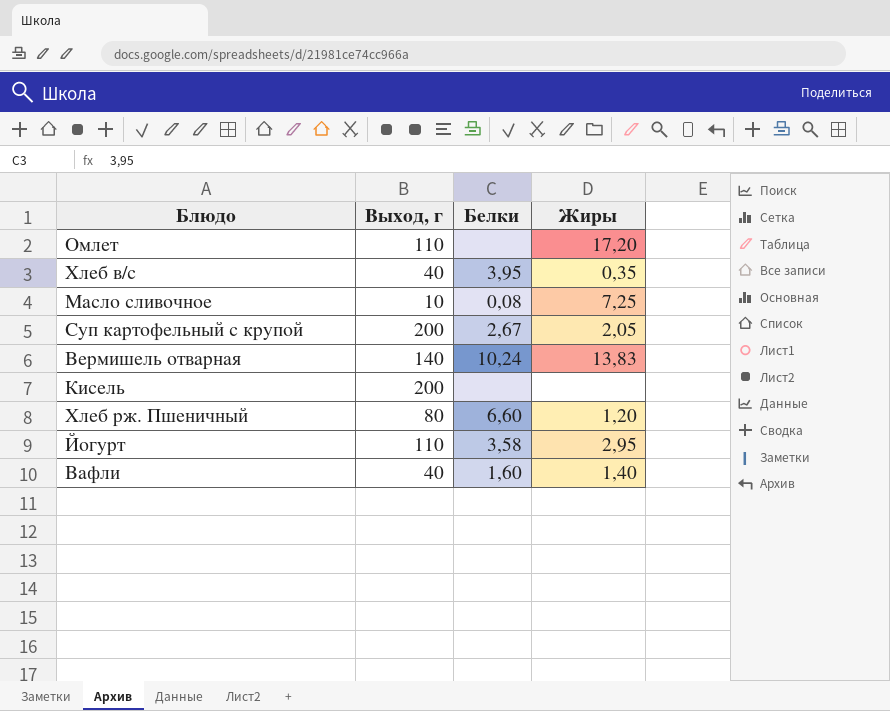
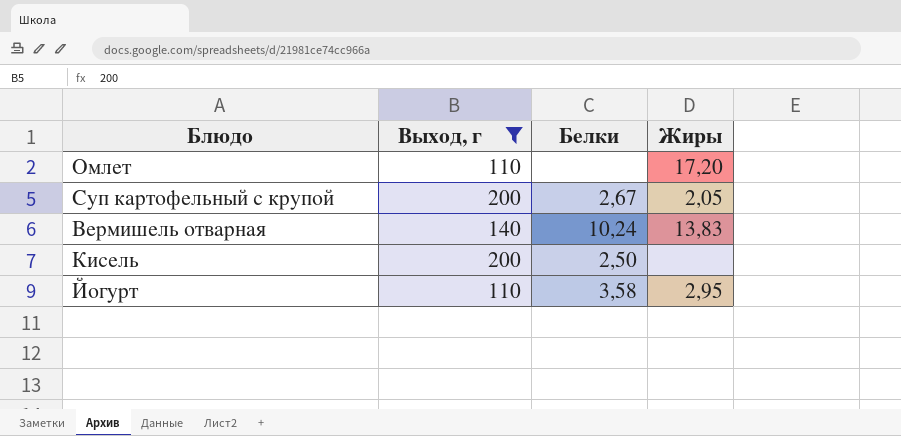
filter: none -> Выход, г >= 110
Кисель | Белки: none -> 2,50

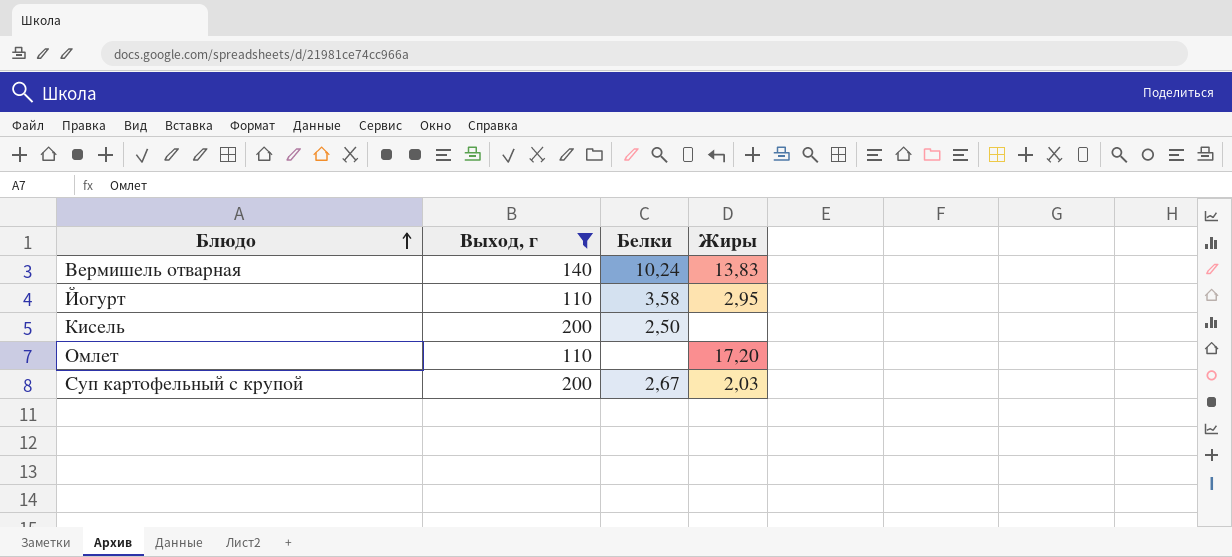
row order: none -> Блюдо ascending
Суп картофельный с крупой | Жиры: 2,05 -> 2,03

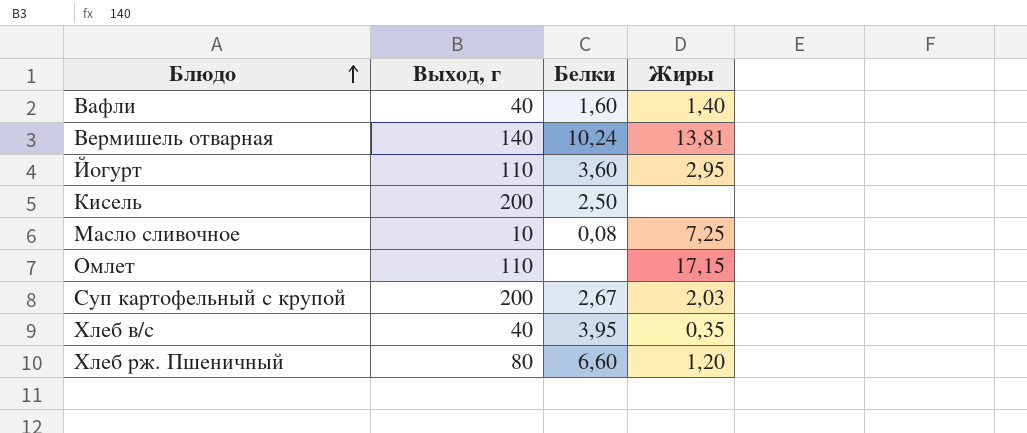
filter: Выход, г >= 110 -> none
Вермишель отварная | Жиры: 13,83 -> 13,81
Йогурт | Белки: 3,58 -> 3,60
Омлет | Жиры: 17,20 -> 17,15

